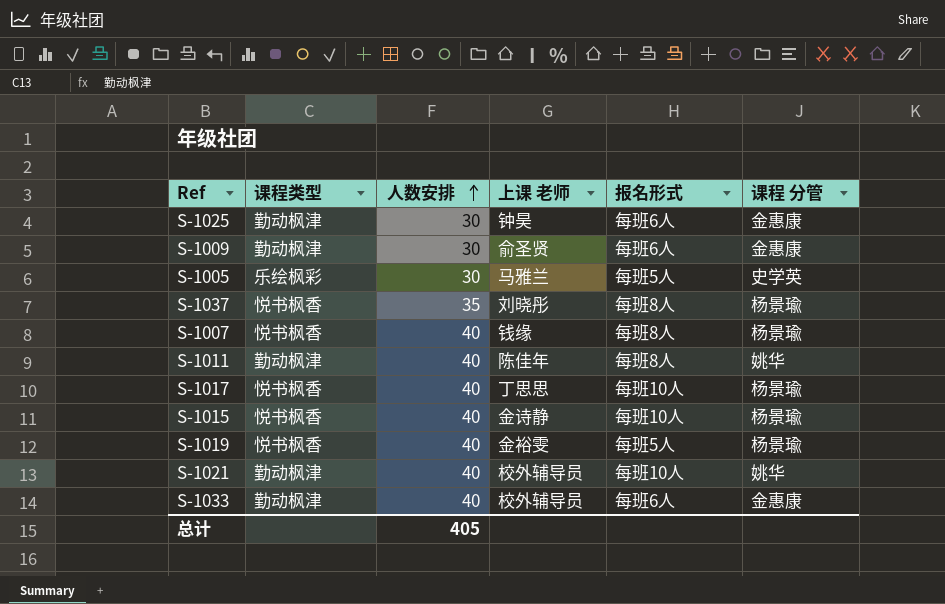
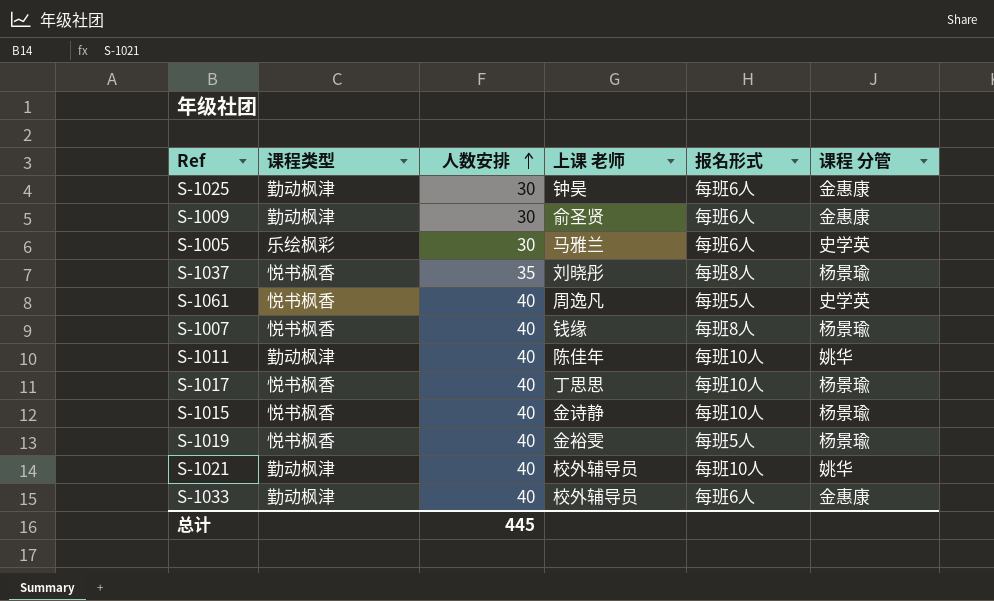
S-1005 | 报名形式: 每班5人 -> 每班6人
row S-1061: none -> 悦书枫香 | 40 | 周逸凡 | 每班5人 | 史学英
S-1011 | 报名形式: 每班8人 -> 每班10人
总计 | 人数安排: 405 -> 445

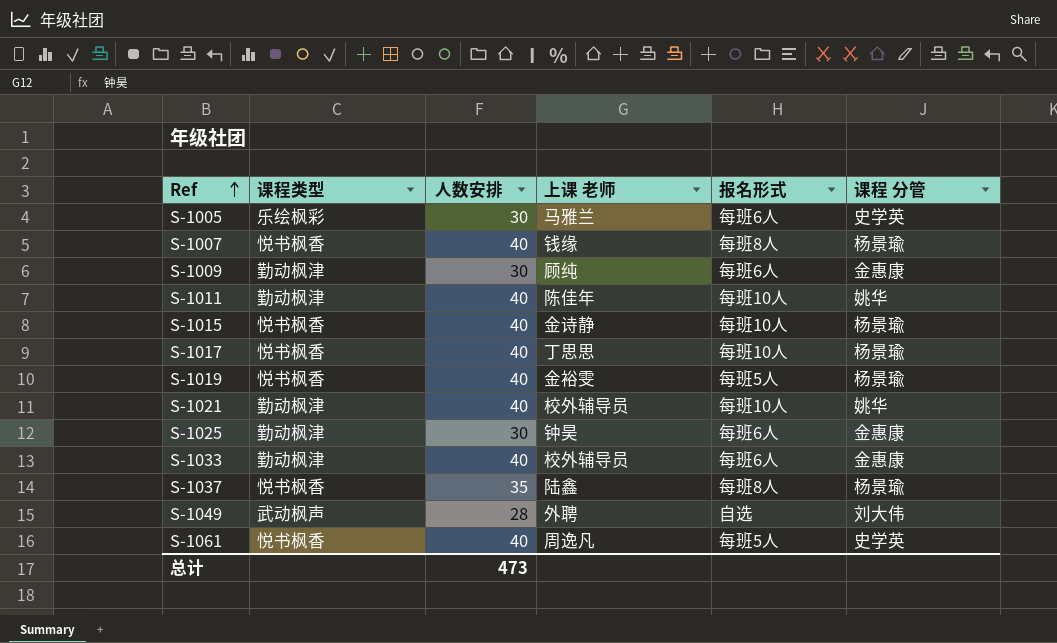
row order: 人数安排 ascending -> Ref ascending
S-1009 | 上课 老师: 俞圣贤 -> 顾纯
S-1037 | 上课 老师: 刘晓彤 -> 陆鑫
row S-1049: none -> 武动枫声 | 28 | 外聘 | 自选 | 刘大伟
总计 | 人数安排: 445 -> 473

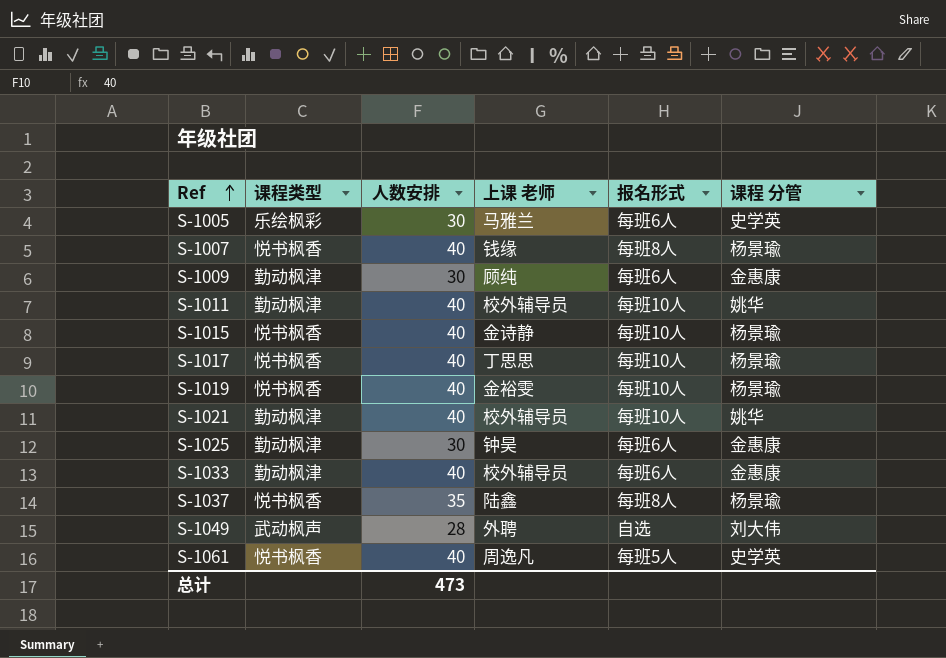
S-1011 | 上课 老师: 陈佳年 -> 校外辅导员
S-1019 | 报名形式: 每班5人 -> 每班10人

